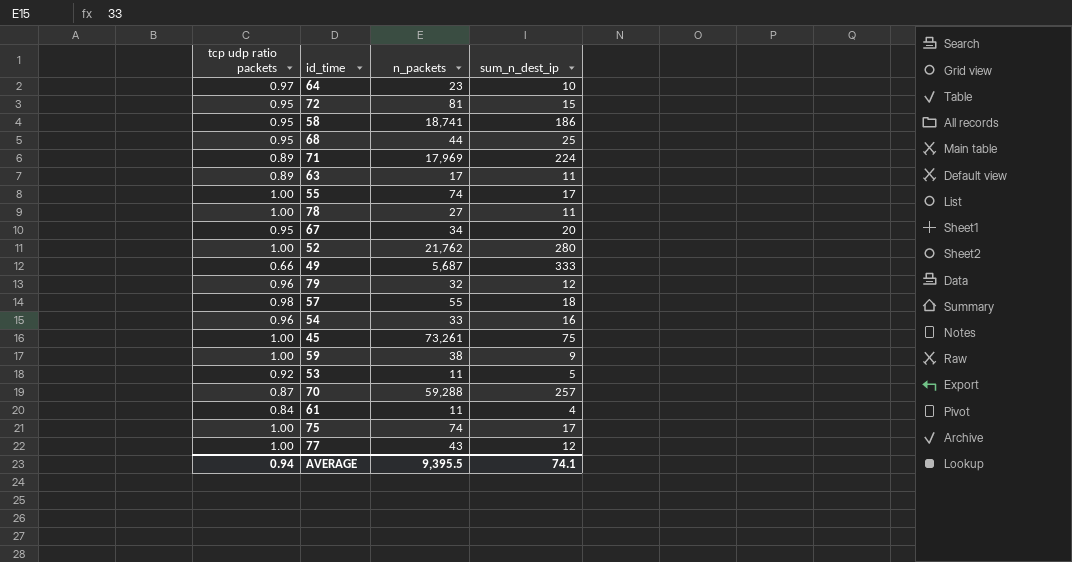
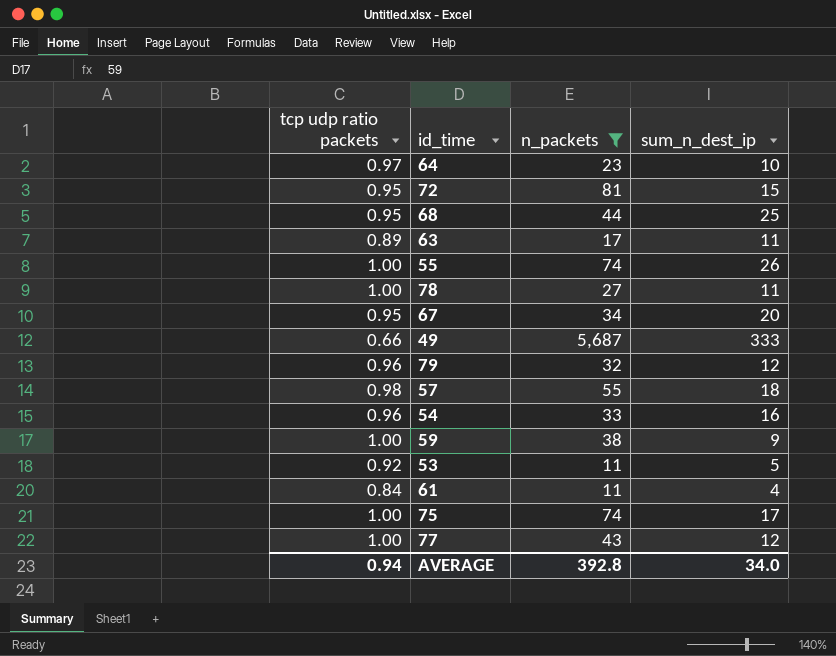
filter: none -> n_packets <= 5,687
55 | sum_n_dest_ip: 17 -> 26
AVERAGE | n_packets: 9,395.5 -> 392.8
AVERAGE | sum_n_dest_ip: 74.1 -> 34.0

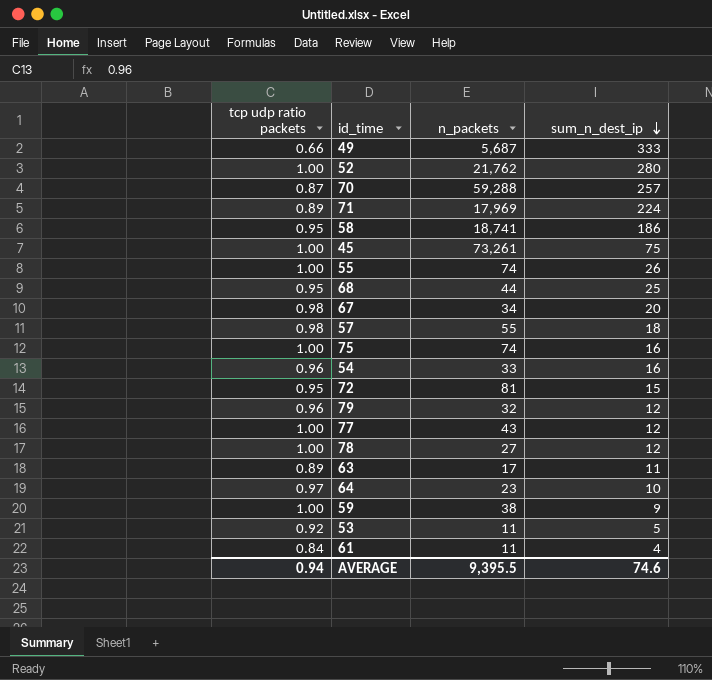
filter: n_packets <= 5,687 -> none
row order: none -> sum_n_dest_ip descending
67 | tcp udp ratio packets: 0.95 -> 0.98
75 | sum_n_dest_ip: 17 -> 16
78 | sum_n_dest_ip: 11 -> 12
AVERAGE | n_packets: 392.8 -> 9,395.5
AVERAGE | sum_n_dest_ip: 34.0 -> 74.6

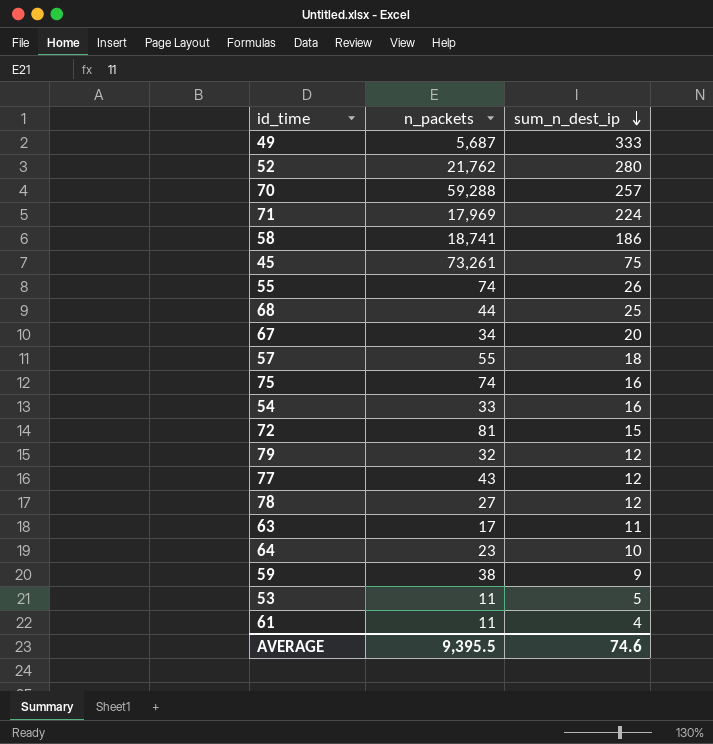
column tcp udp ratio packets | position: 1 -> none

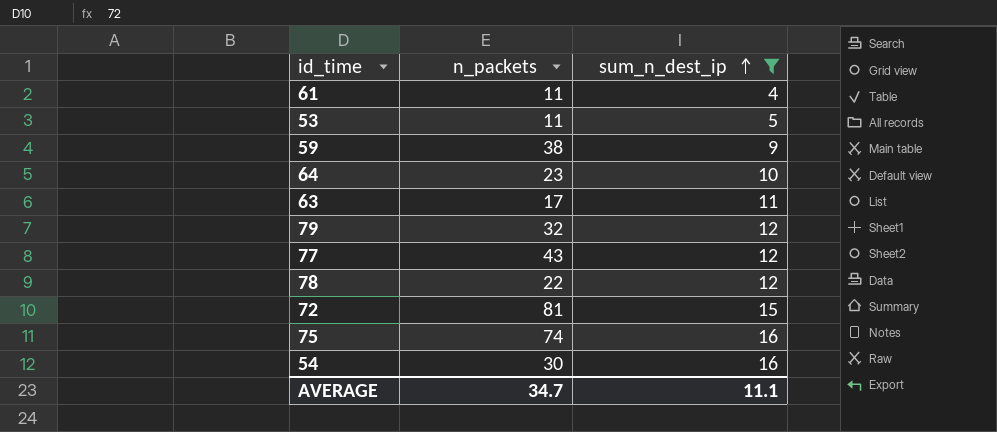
filter: none -> sum_n_dest_ip <= 16
row order: sum_n_dest_ip descending -> sum_n_dest_ip ascending
78 | n_packets: 27 -> 22
54 | n_packets: 33 -> 30
AVERAGE | n_packets: 9,395.5 -> 34.7
AVERAGE | sum_n_dest_ip: 74.6 -> 11.1

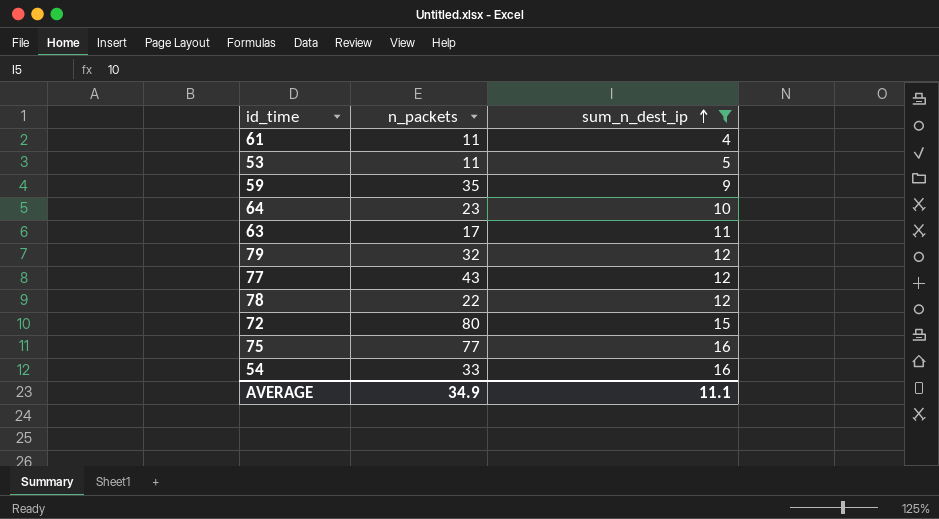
59 | n_packets: 38 -> 35
72 | n_packets: 81 -> 80
75 | n_packets: 74 -> 77
54 | n_packets: 30 -> 33
AVERAGE | n_packets: 34.7 -> 34.9

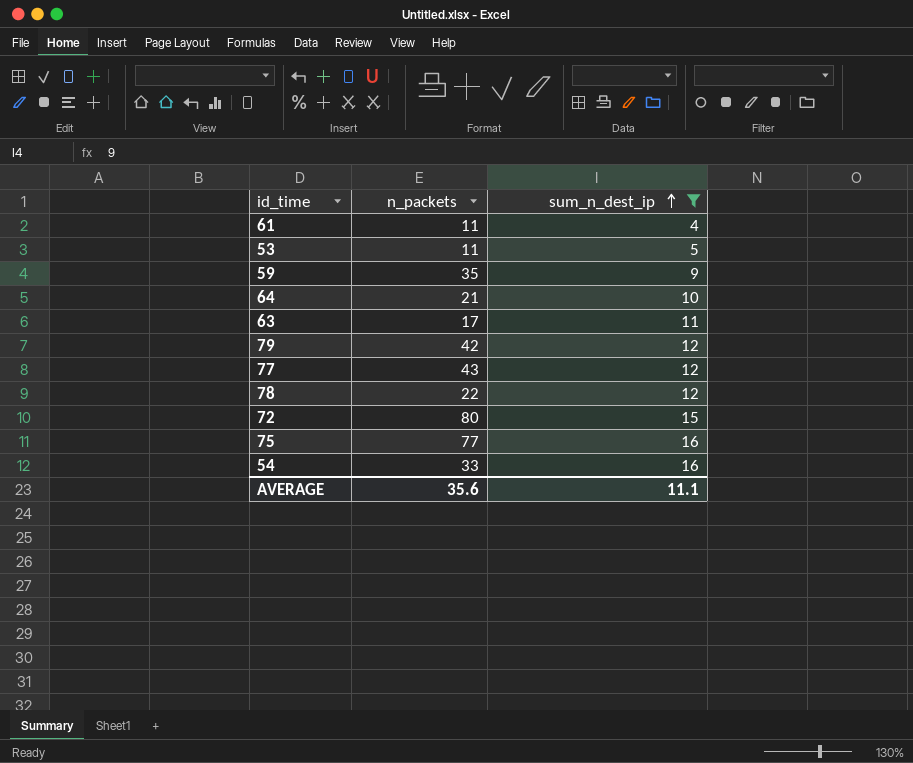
64 | n_packets: 23 -> 21
79 | n_packets: 32 -> 42
AVERAGE | n_packets: 34.9 -> 35.6

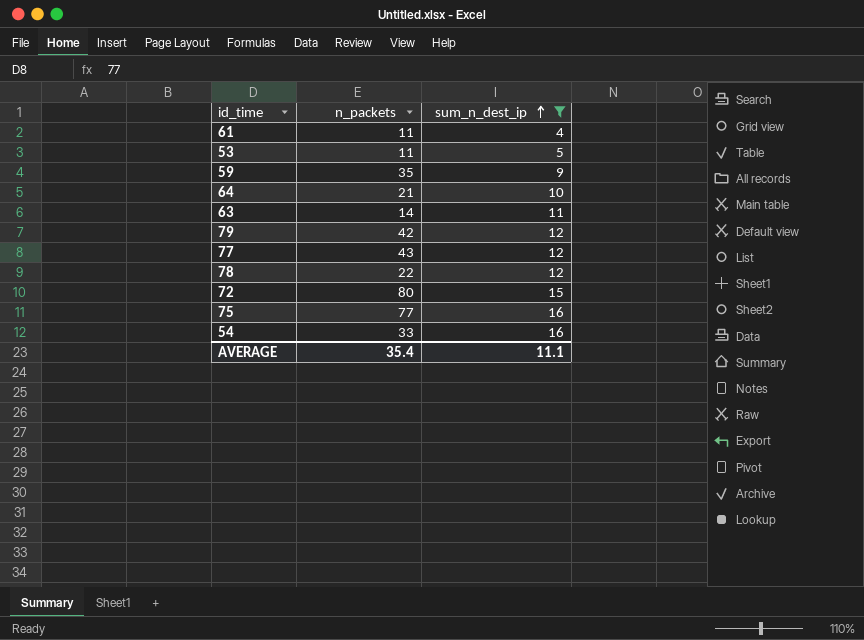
63 | n_packets: 17 -> 14
AVERAGE | n_packets: 35.6 -> 35.4

